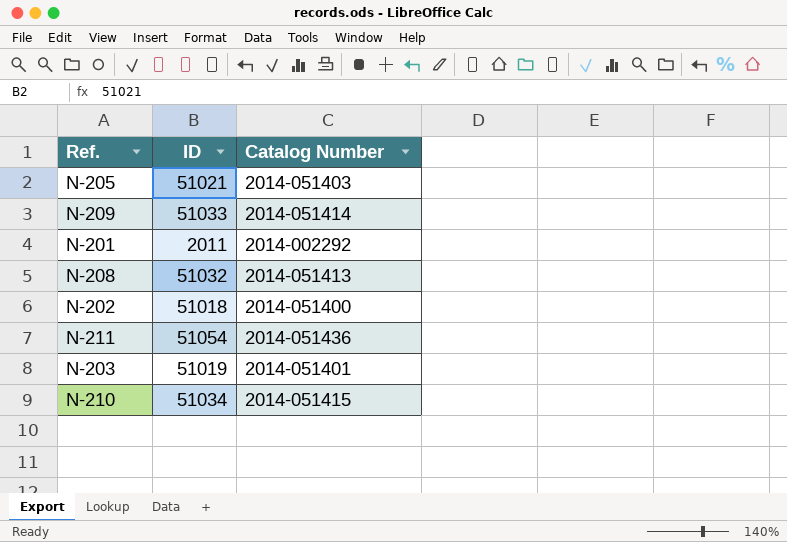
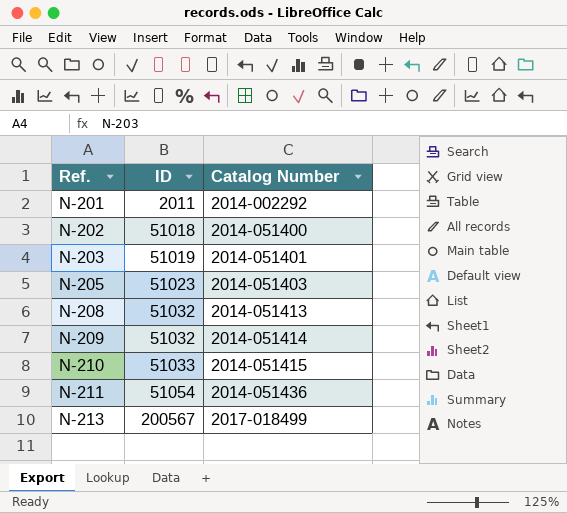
row order: none -> Ref. ascending
N-205 | ID: 51021 -> 51023
N-209 | ID: 51033 -> 51032
N-210 | ID: 51034 -> 51033
row N-213: none -> 200567 | 2017-018499

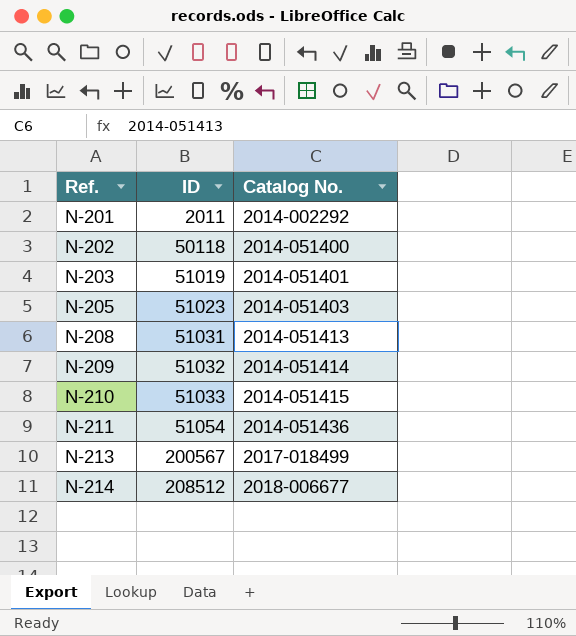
column name: Catalog Number -> Catalog No.
N-202 | ID: 51018 -> 50118
N-208 | ID: 51032 -> 51031
row N-214: none -> 208512 | 2018-006677

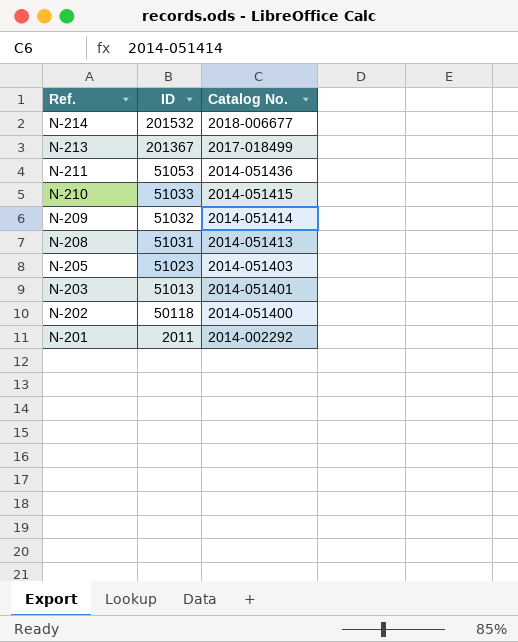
row order: Ref. ascending -> Ref. descending
N-214 | ID: 208512 -> 201532
N-213 | ID: 200567 -> 201367
N-211 | ID: 51054 -> 51053
N-203 | ID: 51019 -> 51013

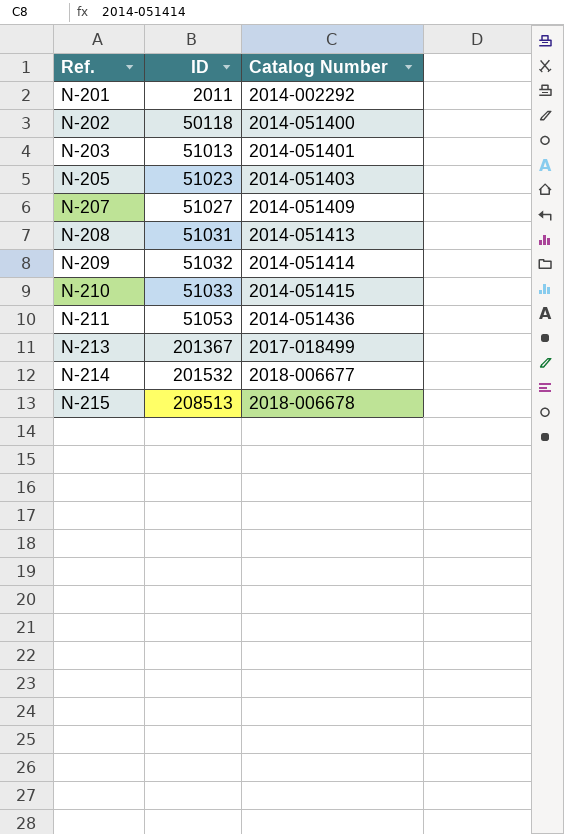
row order: Ref. descending -> Ref. ascending
column name: Catalog No. -> Catalog Number
row N-207: none -> 51027 | 2014-051409
row N-215: none -> 208513 | 2018-006678

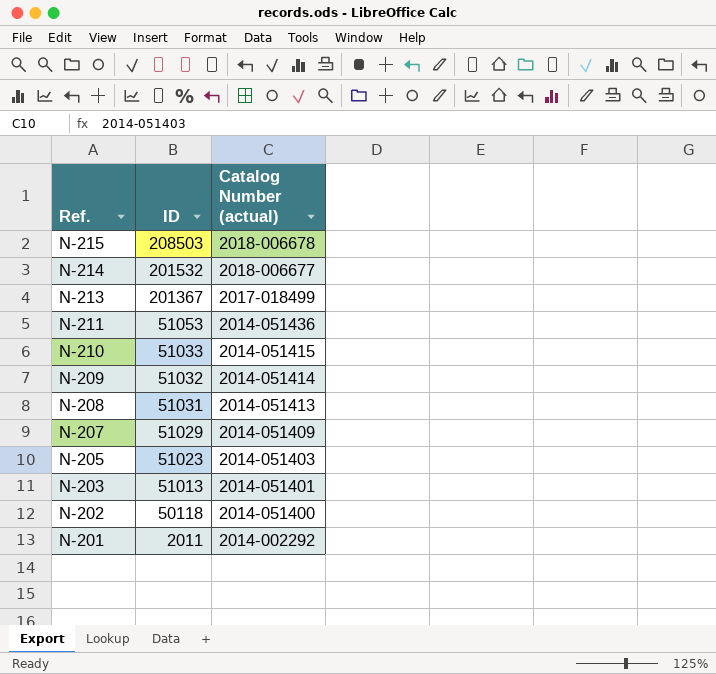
row order: Ref. ascending -> Ref. descending
column name: Catalog Number -> Catalog Number (actual)
N-215 | ID: 208513 -> 208503
N-207 | ID: 51027 -> 51029

